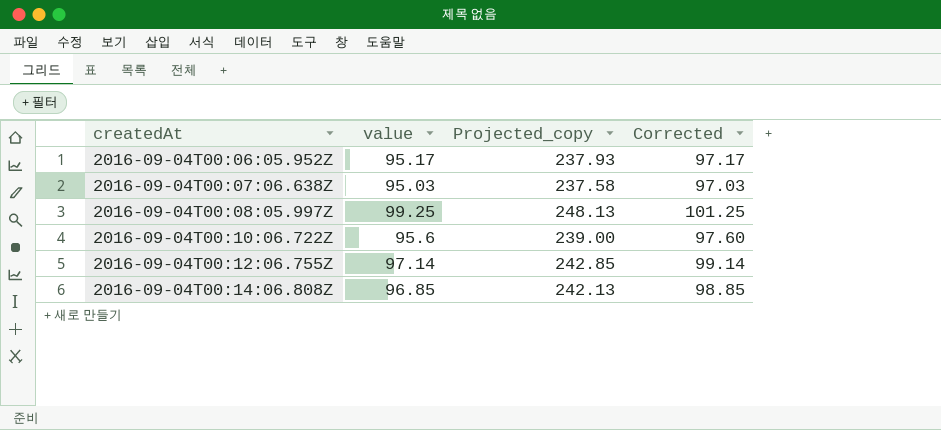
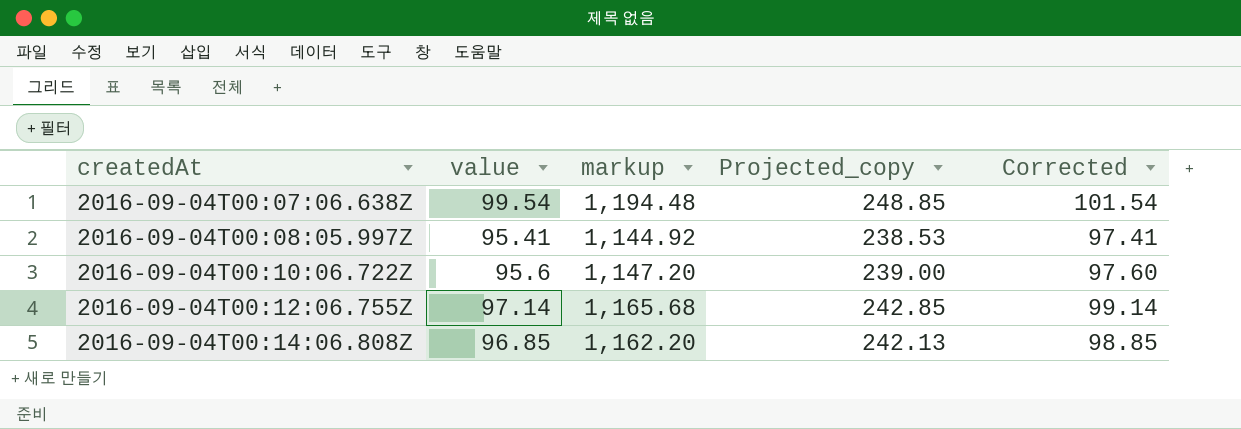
column markup | formula: none -> [value] * 12
row 2016-09-04T00:06:05.952Z: 95.17 | 237.93 | 97.17 -> none
2016-09-04T00:07:06.638Z | value: 95.03 -> 99.54
2016-09-04T00:07:06.638Z | Projected_copy: 237.58 -> 248.85
2016-09-04T00:07:06.638Z | Corrected: 97.03 -> 101.54
2016-09-04T00:08:05.997Z | value: 99.25 -> 95.41
2016-09-04T00:08:05.997Z | Projected_copy: 248.13 -> 238.53
2016-09-04T00:08:05.997Z | Corrected: 101.25 -> 97.41

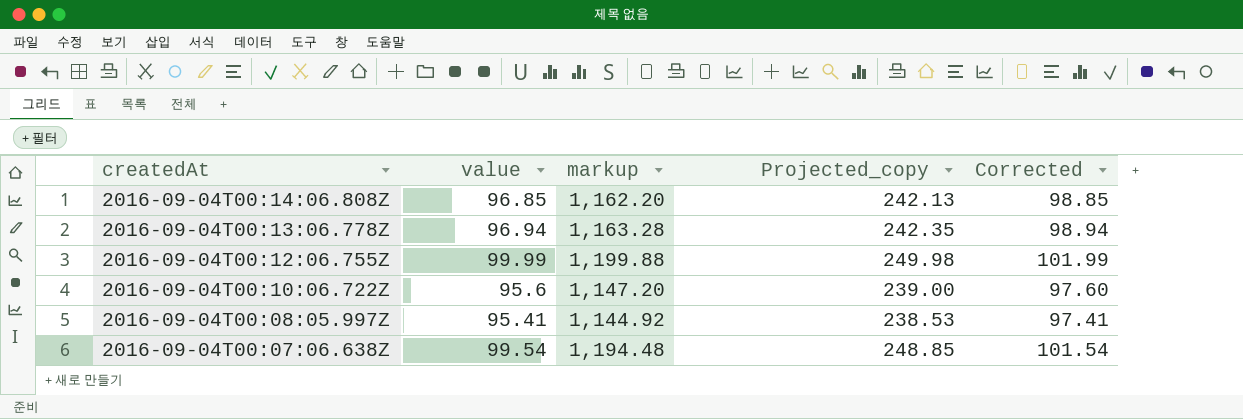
row order: createdAt ascending -> createdAt descending
row 2016-09-04T00:13:06.778Z: none -> 96.94 | 1,163.28 | 242.35 | 98.94
2016-09-04T00:12:06.755Z | value: 97.14 -> 99.99
2016-09-04T00:12:06.755Z | markup: 1,165.68 -> 1,199.88
2016-09-04T00:12:06.755Z | Projected_copy: 242.85 -> 249.98
2016-09-04T00:12:06.755Z | Corrected: 99.14 -> 101.99

